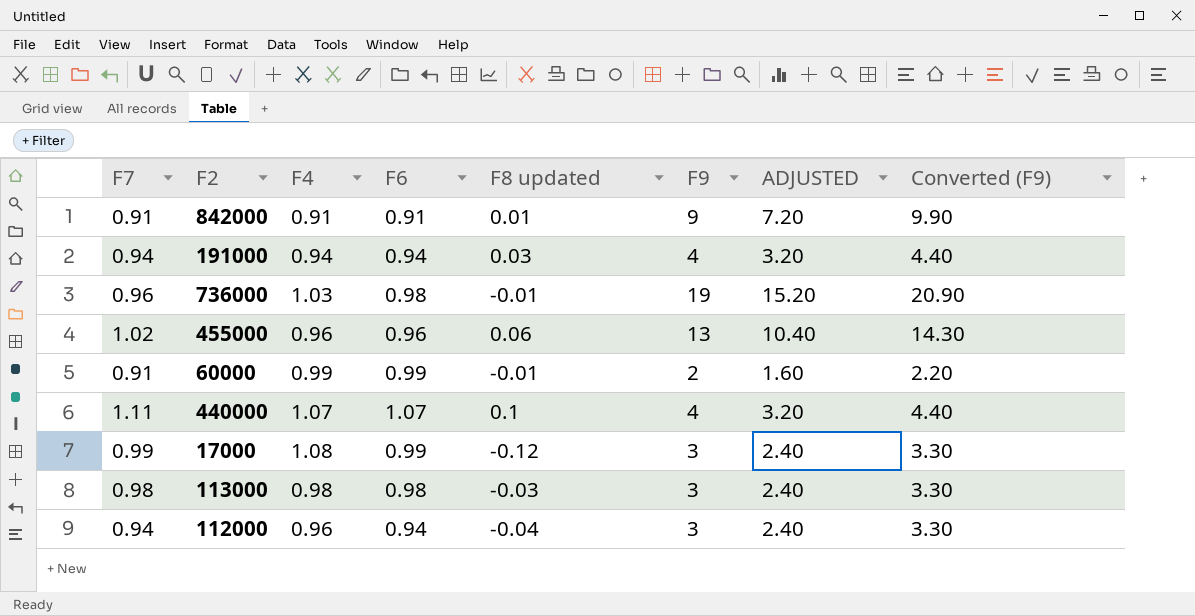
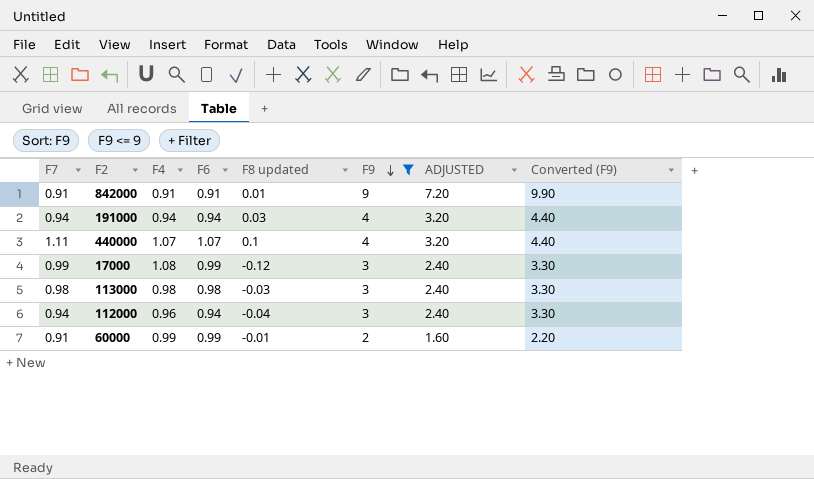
filter: none -> F9 <= 9
row order: none -> F9 descending

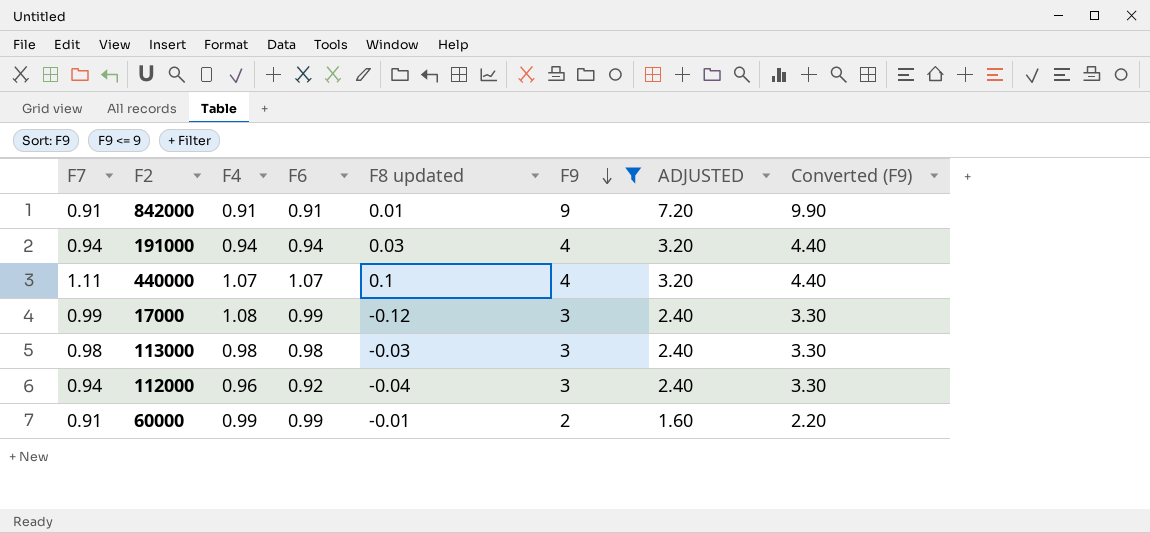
112000 | F6: 0.94 -> 0.92

